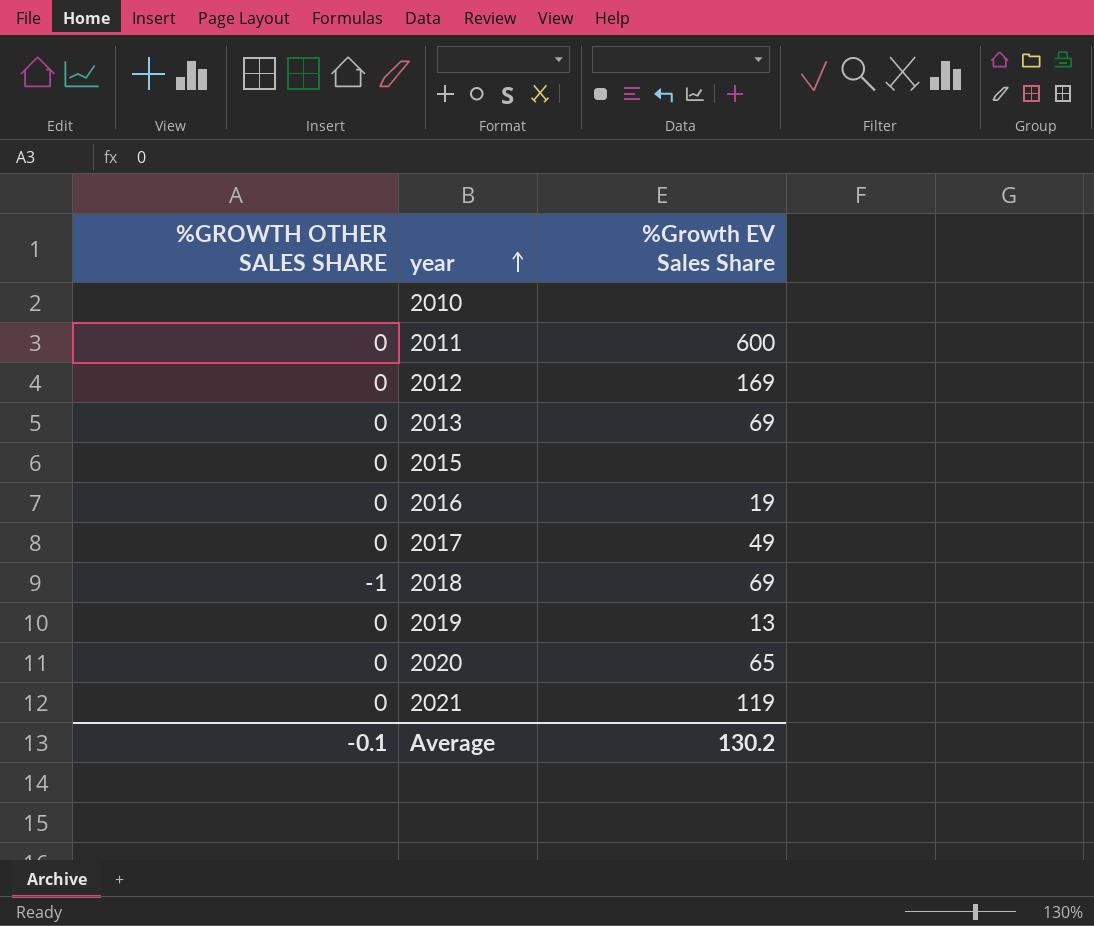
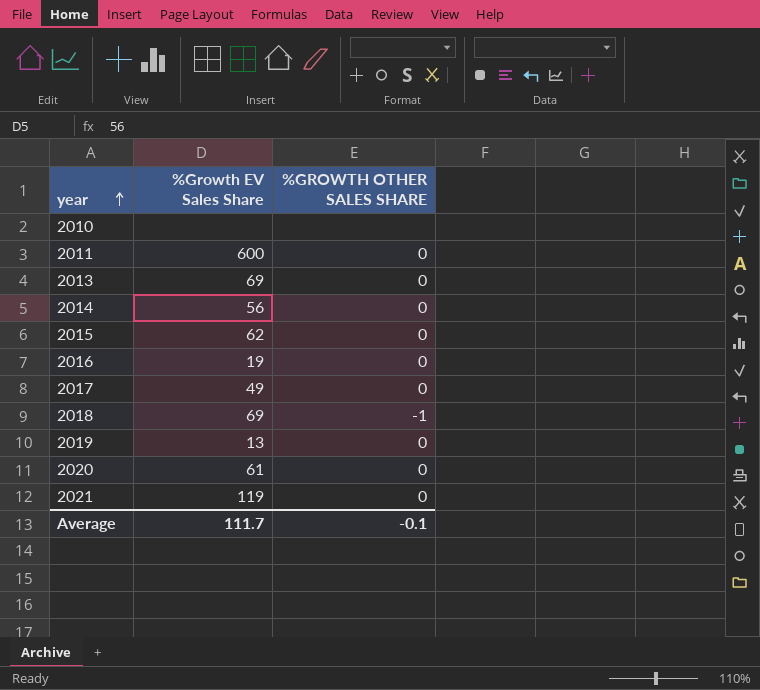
column %GROWTH OTHER SALES SHARE | position: 1 -> 3
row 2012: 0 | 169 -> none
row 2014: none -> 56 | 0
2015 | %Growth EV Sales Share: none -> 62
2020 | %Growth EV Sales Share: 65 -> 61
Average | %Growth EV Sales Share: 130.2 -> 111.7

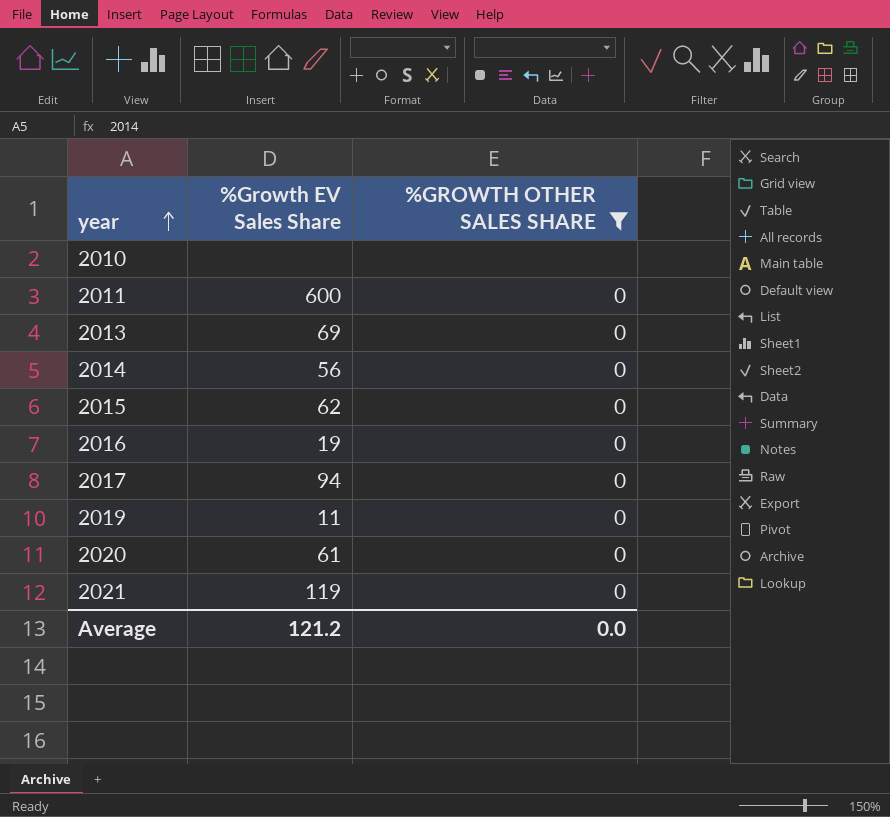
filter: none -> %GROWTH OTHER SALES SHARE != -1
2017 | %Growth EV Sales Share: 49 -> 94
2019 | %Growth EV Sales Share: 13 -> 11
Average | %Growth EV Sales Share: 111.7 -> 121.2
Average | %GROWTH OTHER SALES SHARE: -0.1 -> 0.0

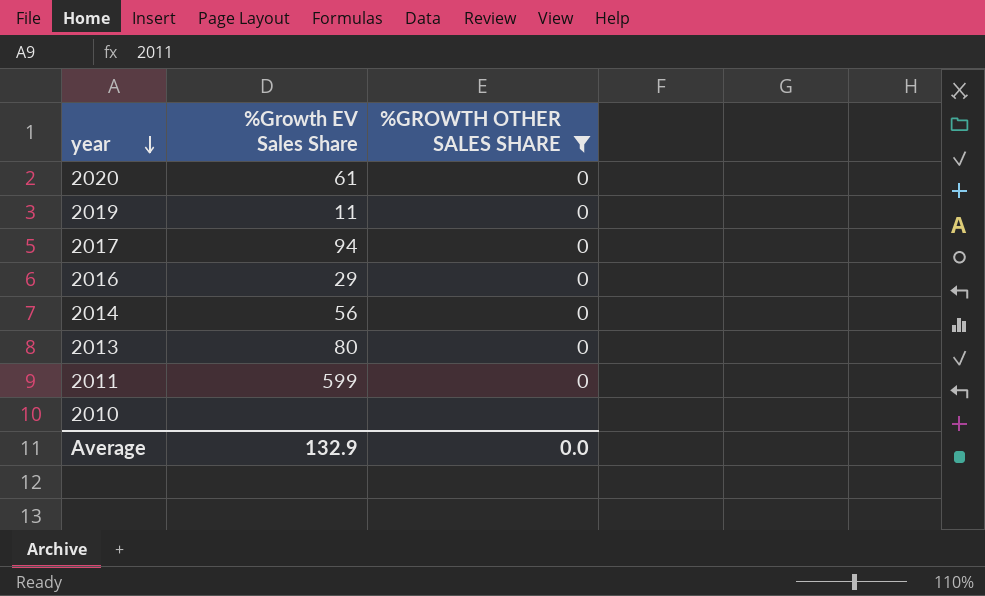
row order: year ascending -> year descending
row 2015: 62 | 0 -> none
row 2021: 119 | 0 -> none
2016 | %Growth EV Sales Share: 19 -> 29
2013 | %Growth EV Sales Share: 69 -> 80
2011 | %Growth EV Sales Share: 600 -> 599
Average | %Growth EV Sales Share: 121.2 -> 132.9

